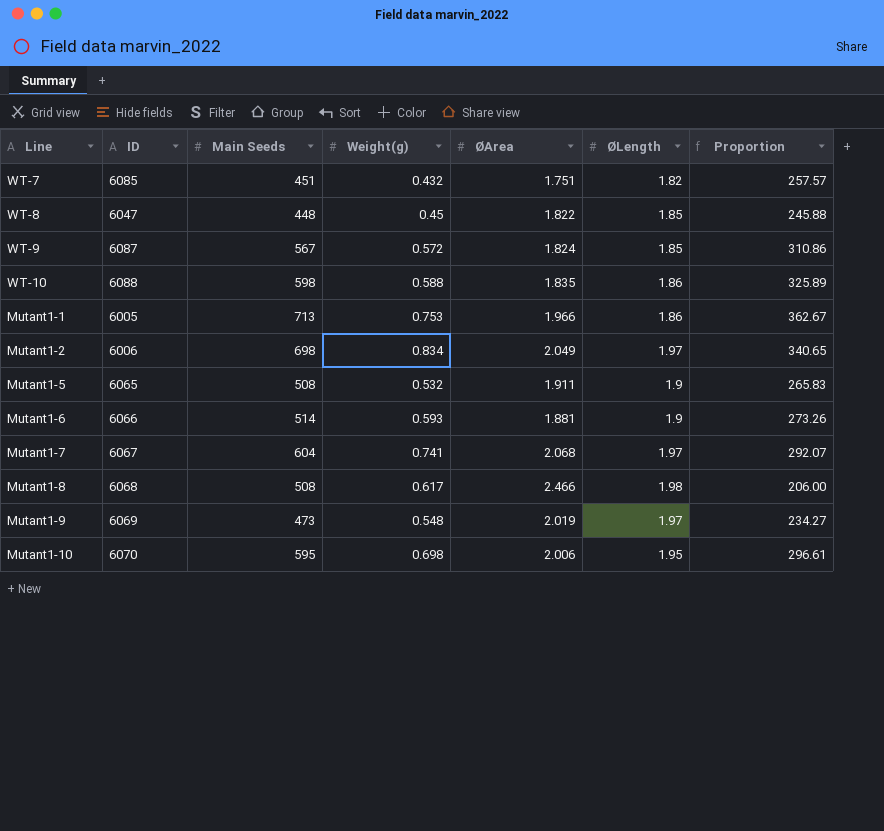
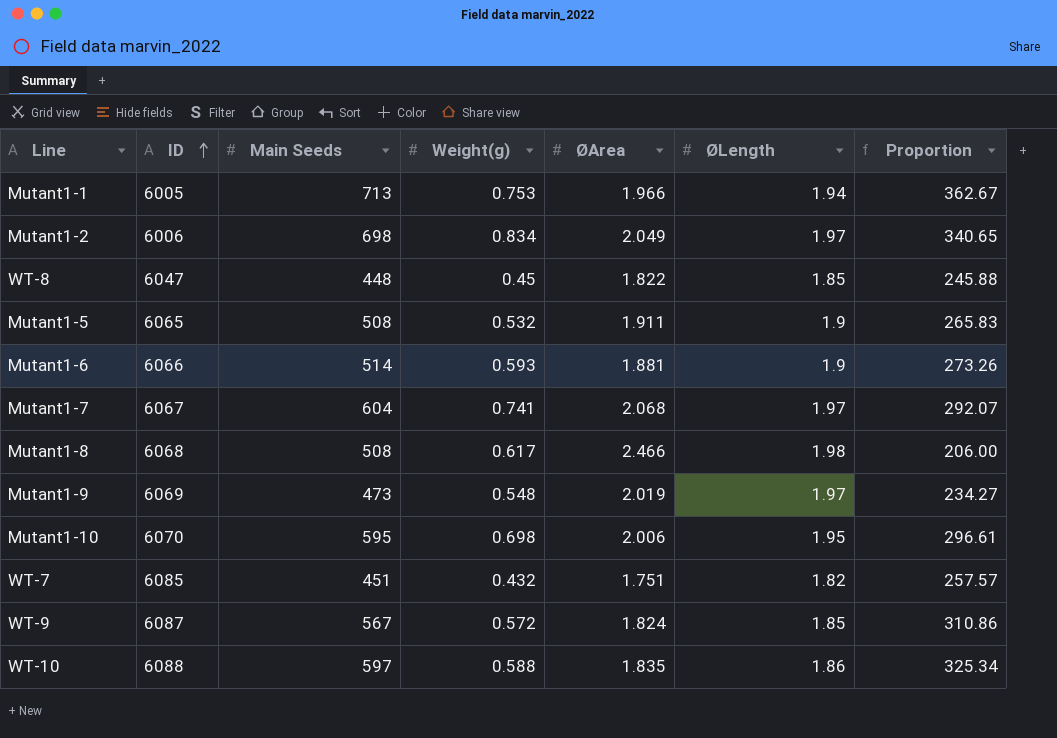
row order: none -> ID ascending
Mutant1-1 | ØLength: 1.86 -> 1.94
WT-10 | Main Seeds: 598 -> 597
WT-10 | Proportion: 325.89 -> 325.34

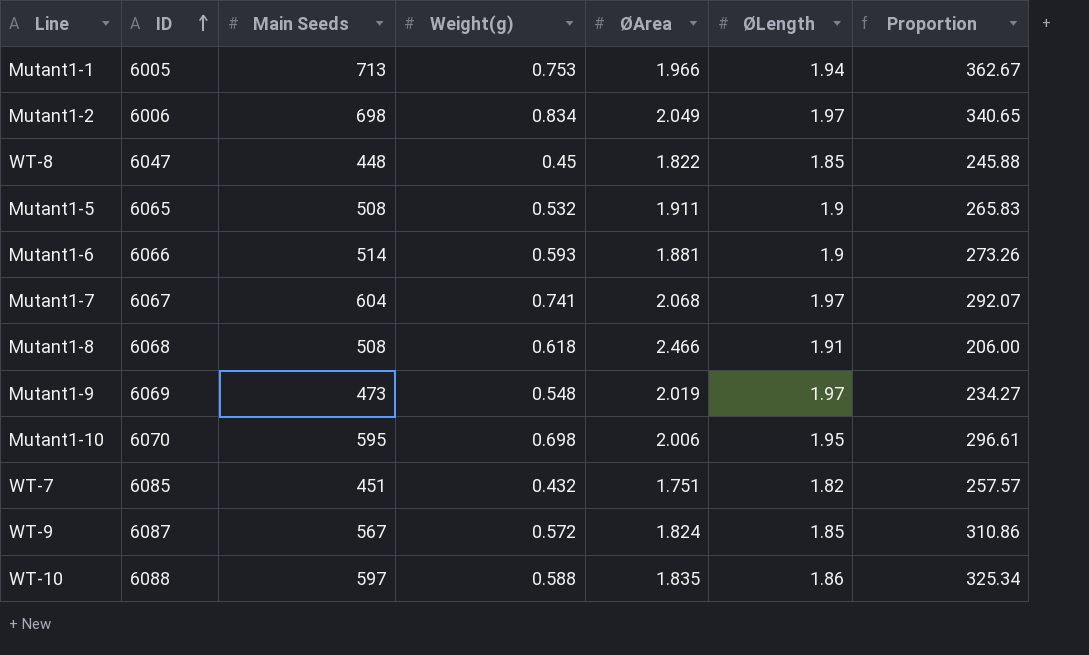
Mutant1-8 | Weight(g): 0.617 -> 0.618
Mutant1-8 | ØLength: 1.98 -> 1.91

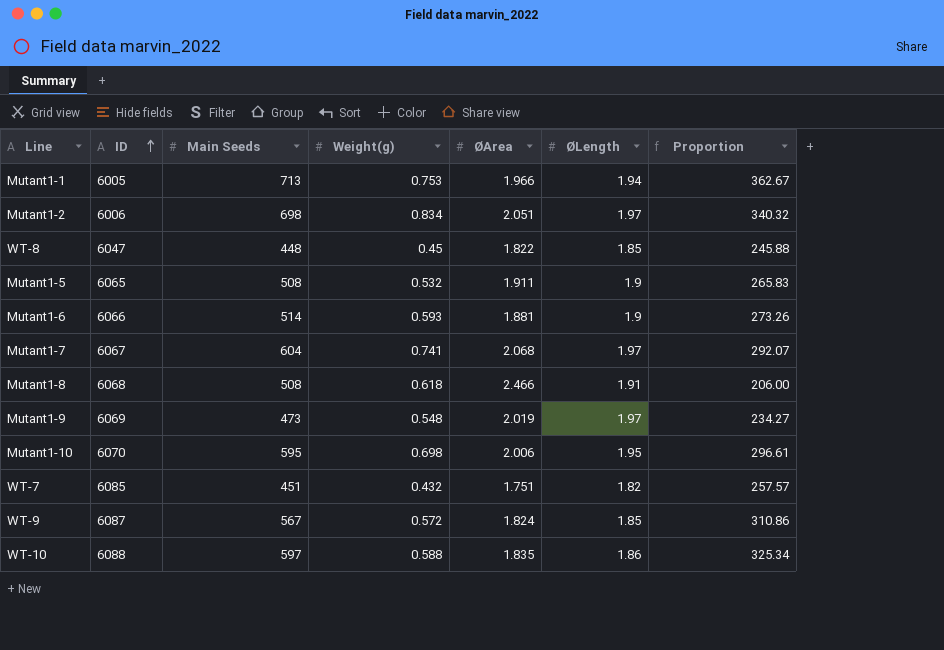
Mutant1-2 | ØArea: 2.049 -> 2.051
Mutant1-2 | Proportion: 340.65 -> 340.32

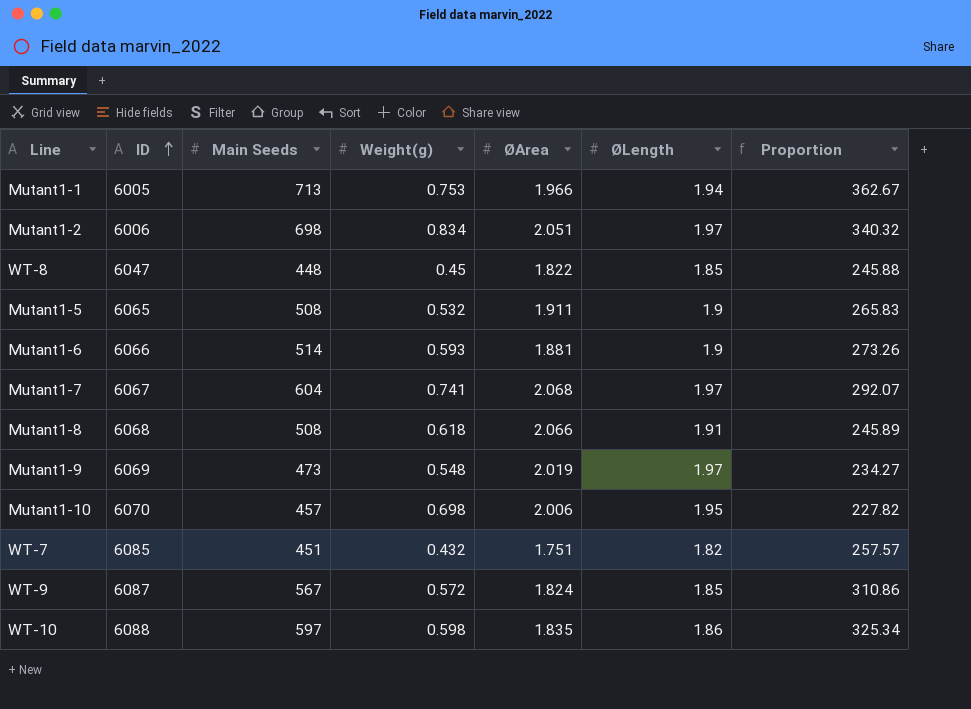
Mutant1-8 | ØArea: 2.466 -> 2.066
Mutant1-8 | Proportion: 206.00 -> 245.89
Mutant1-10 | Main Seeds: 595 -> 457
Mutant1-10 | Proportion: 296.61 -> 227.82
WT-10 | Weight(g): 0.588 -> 0.598

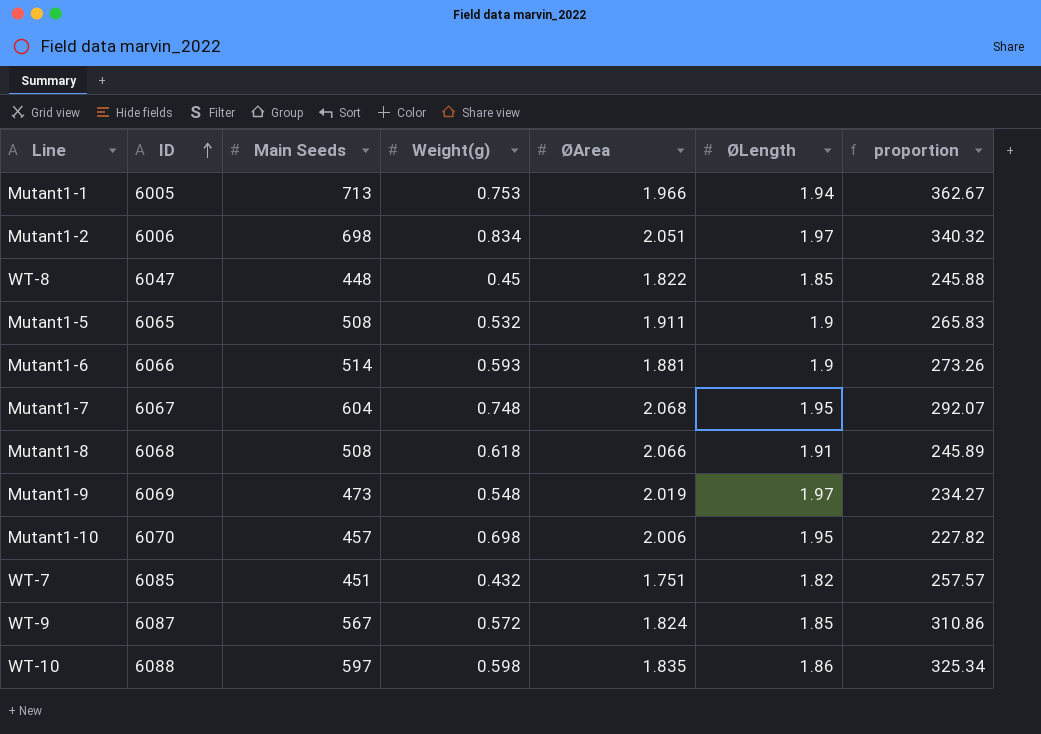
column name: Proportion -> proportion
Mutant1-7 | Weight(g): 0.741 -> 0.748
Mutant1-7 | ØLength: 1.97 -> 1.95

